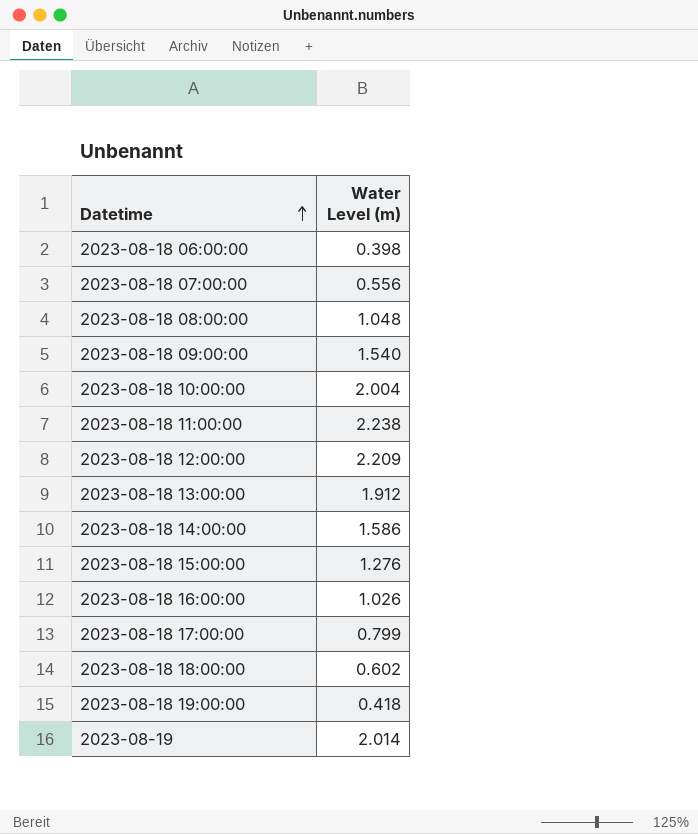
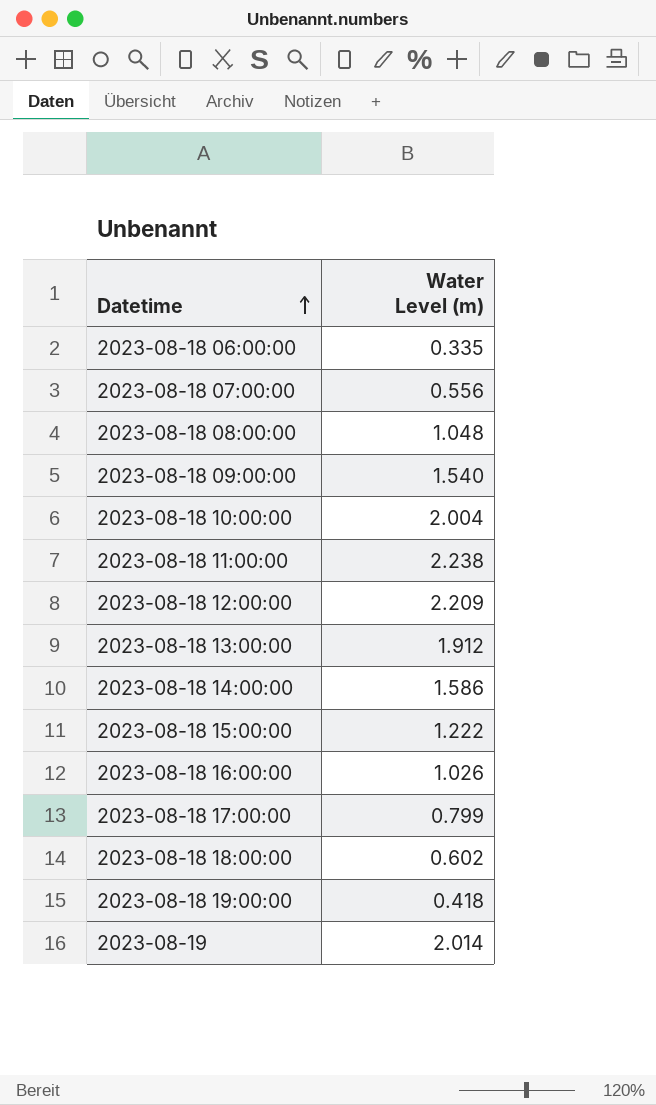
2023-08-18 06:00:00 | Water Level (m): 0.398 -> 0.335
2023-08-18 15:00:00 | Water Level (m): 1.276 -> 1.222

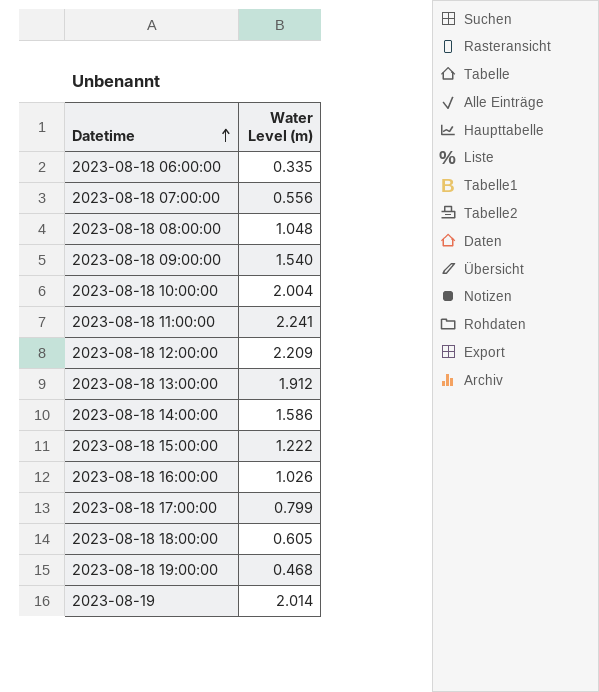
2023-08-18 11:00:00 | Water Level (m): 2.238 -> 2.241
2023-08-18 18:00:00 | Water Level (m): 0.602 -> 0.605
2023-08-18 19:00:00 | Water Level (m): 0.418 -> 0.468

